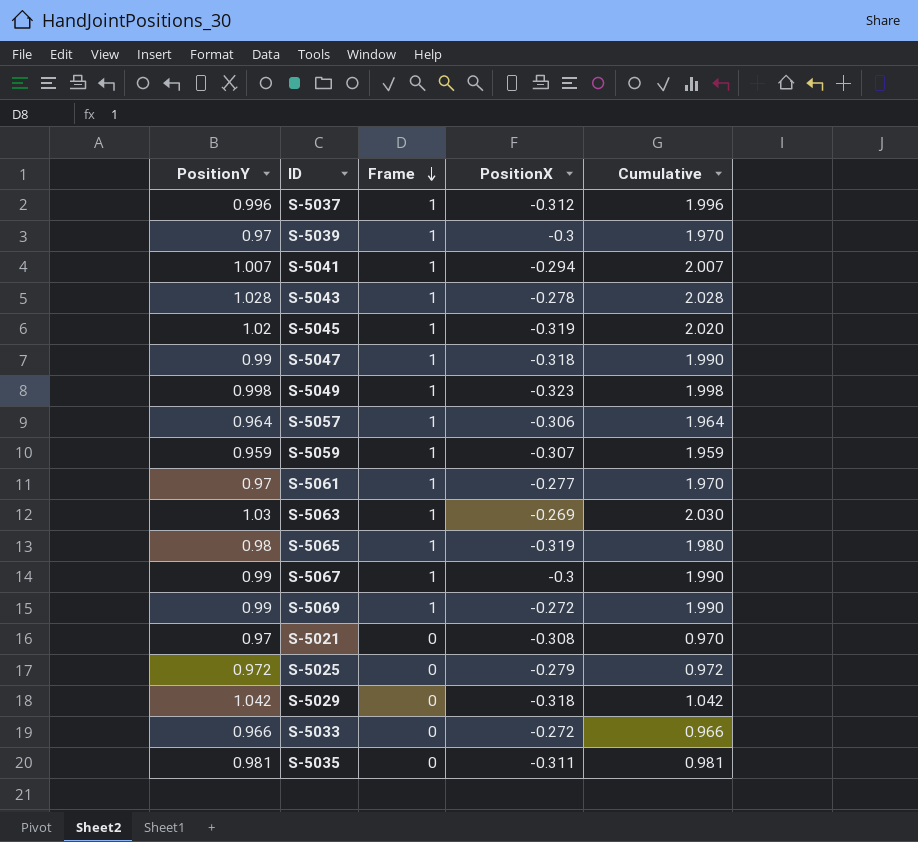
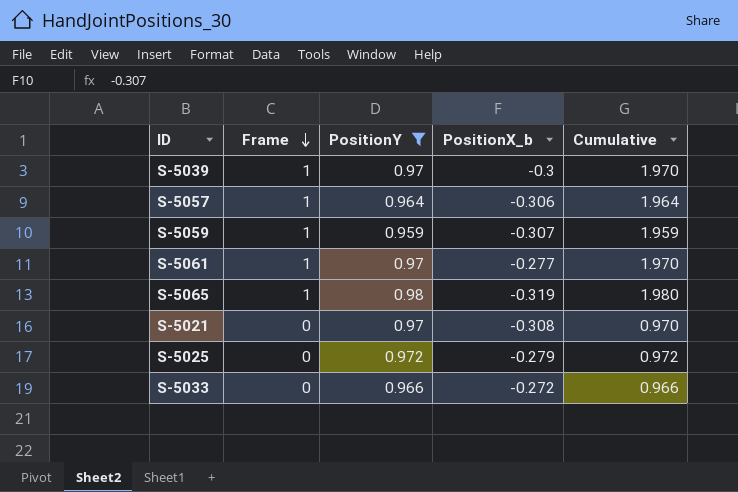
filter: none -> PositionY <= 0.98
column PositionY | position: 1 -> 3
column name: PositionX -> PositionX_b

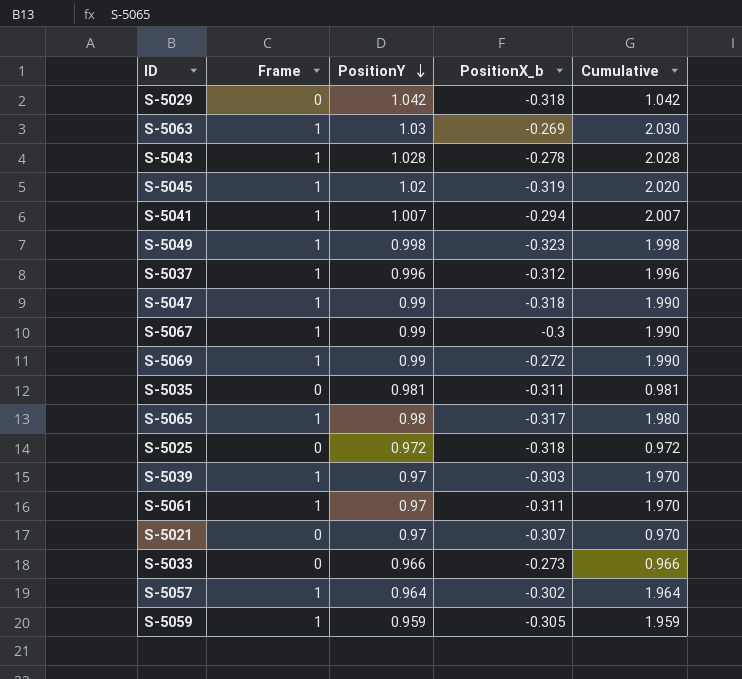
filter: PositionY <= 0.98 -> none
row order: Frame descending -> PositionY descending
S-5065 | PositionX_b: -0.319 -> -0.317
S-5025 | PositionX_b: -0.279 -> -0.318
S-5039 | PositionX_b: -0.3 -> -0.303
S-5061 | PositionX_b: -0.277 -> -0.311
S-5021 | PositionX_b: -0.308 -> -0.307
S-5033 | PositionX_b: -0.272 -> -0.273
S-5057 | PositionX_b: -0.306 -> -0.302
S-5059 | PositionX_b: -0.307 -> -0.305

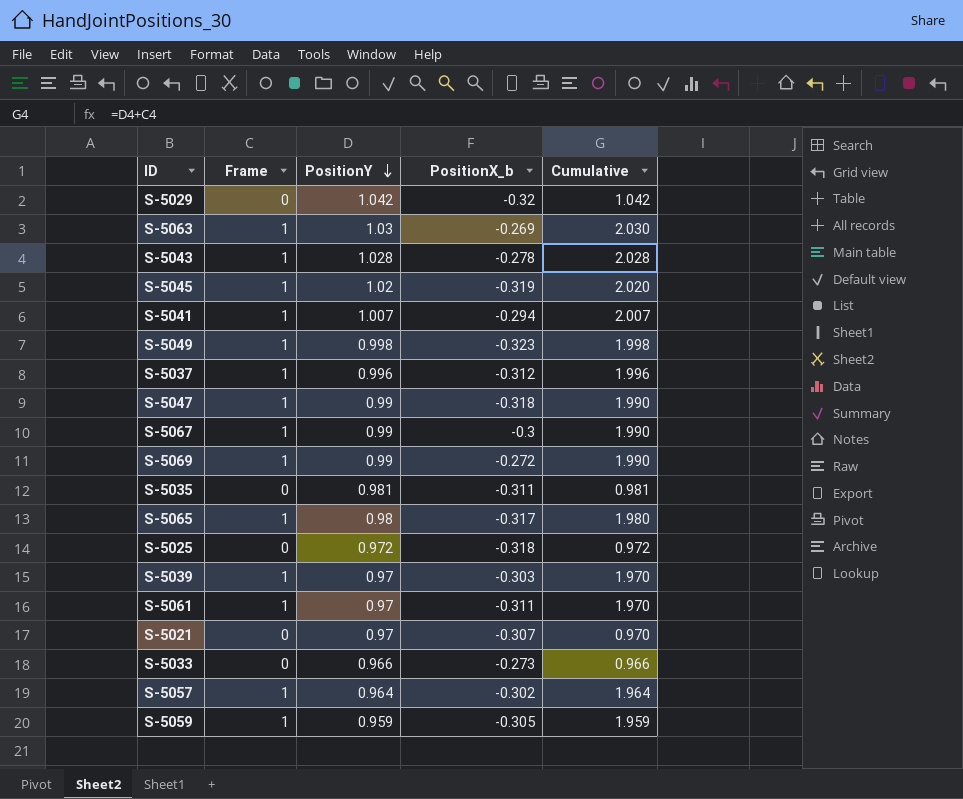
S-5029 | PositionX_b: -0.318 -> -0.32

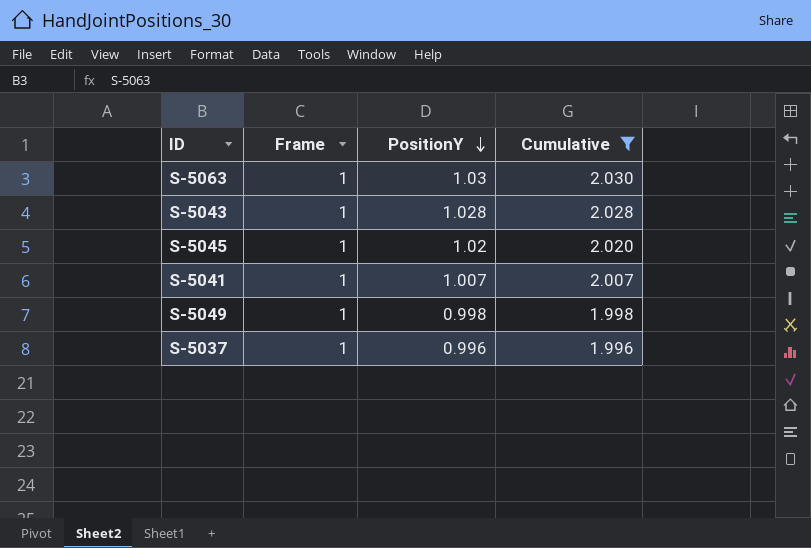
filter: none -> Cumulative >= 1.996
column PositionX_b | position: 4 -> none

